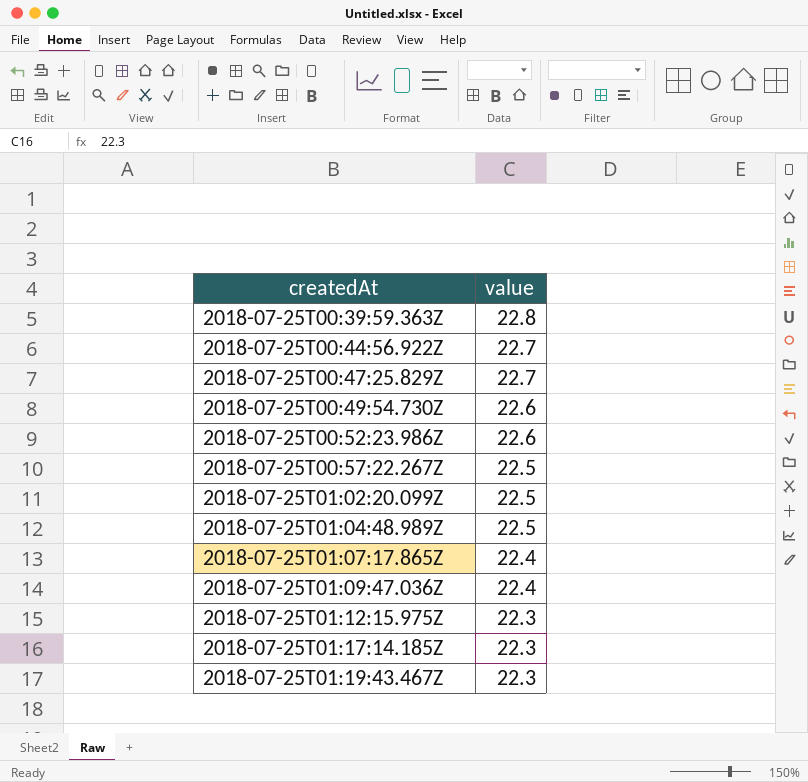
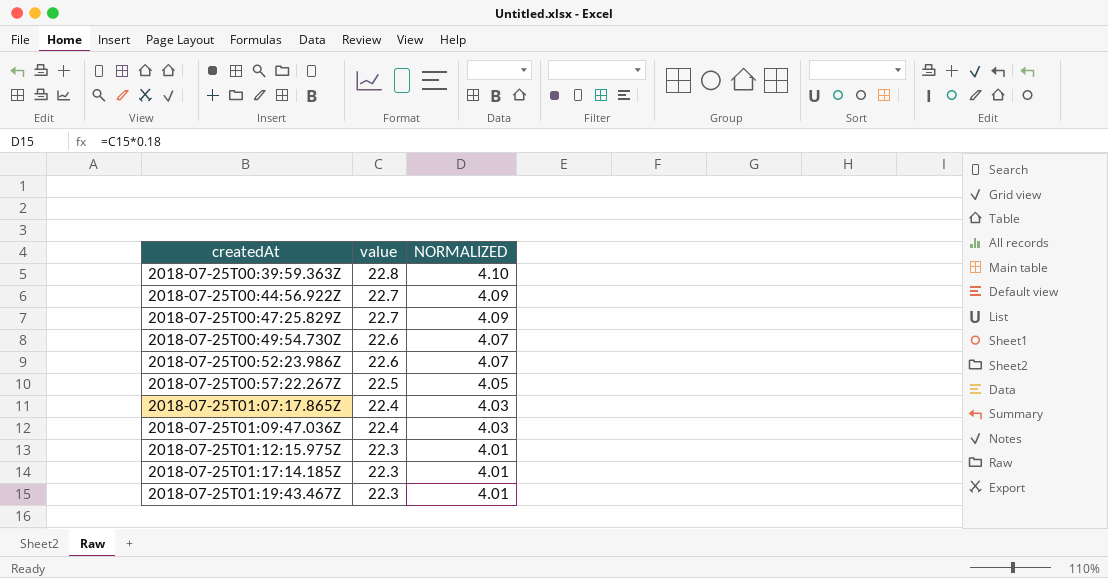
column NORMALIZED | formula: none -> [value] * 0.18
row 2018-07-25T01:02:20.099Z: 22.5 -> none
row 2018-07-25T01:04:48.989Z: 22.5 -> none

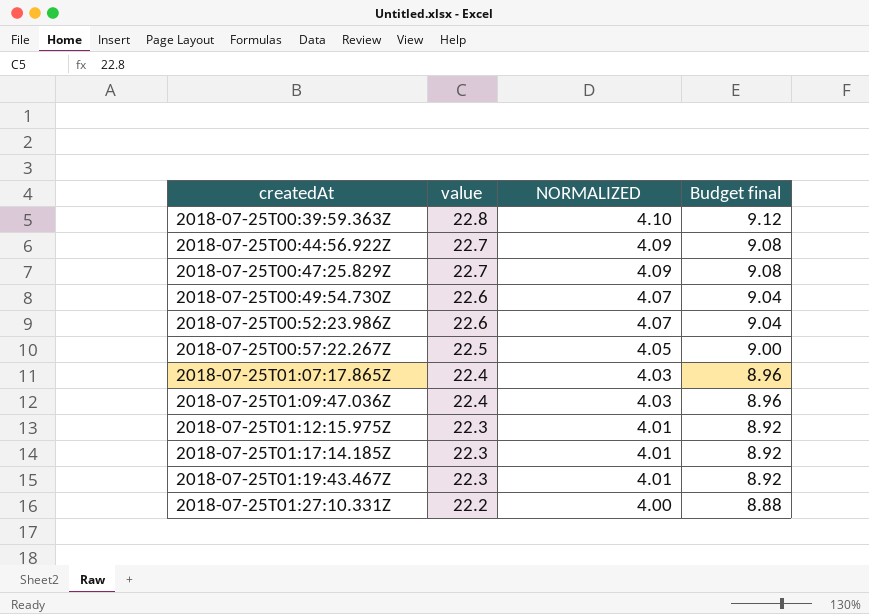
column Budget final | formula: none -> [value] * 0.4
row 2018-07-25T01:27:10.331Z: none -> 22.2 | 4.00 | 8.88

